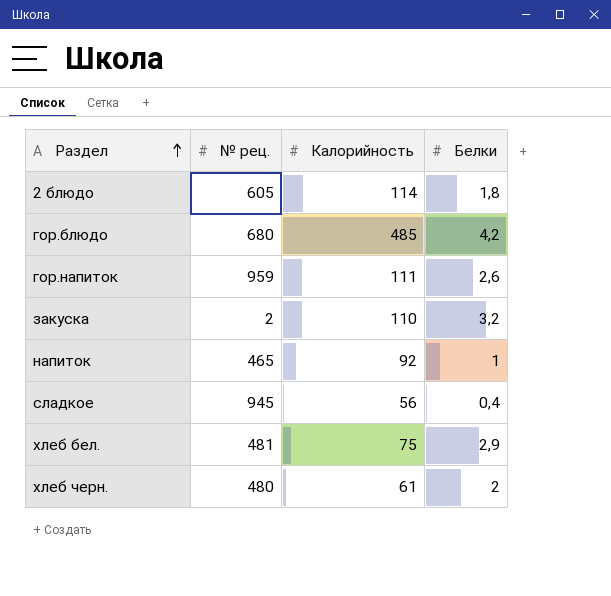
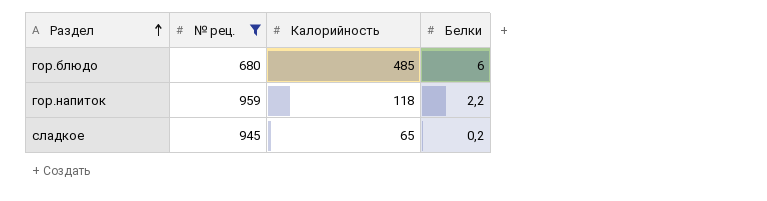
filter: none -> № рец. >= 680
гор.блюдо | Белки: 4,2 -> 6
гор.напиток | Калорийность: 111 -> 118
гор.напиток | Белки: 2,6 -> 2,2
сладкое | Калорийность: 56 -> 65
сладкое | Белки: 0,4 -> 0,2

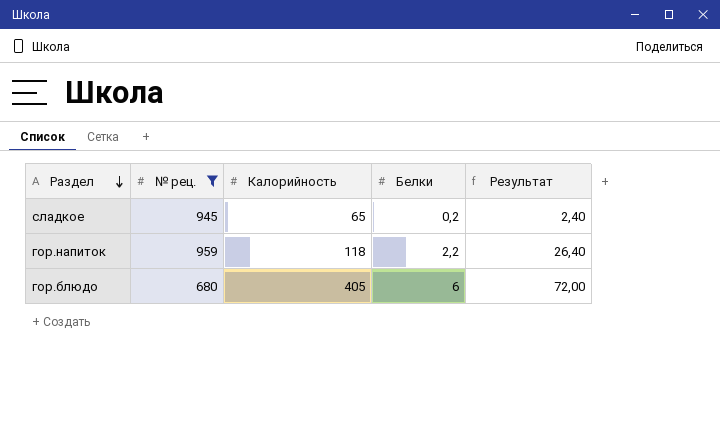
row order: Раздел ascending -> Раздел descending
column Результат | formula: none -> [Белки] * 12
гор.блюдо | Калорийность: 485 -> 405

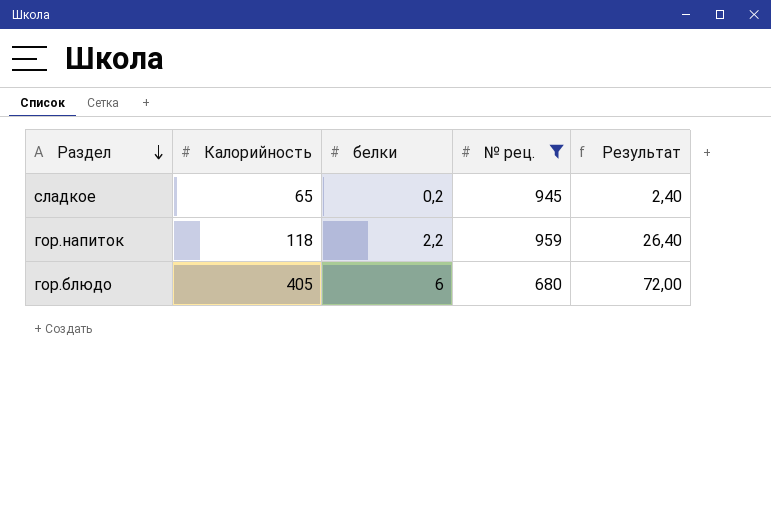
column name: Белки -> белки
column № рец. | position: 2 -> 4

